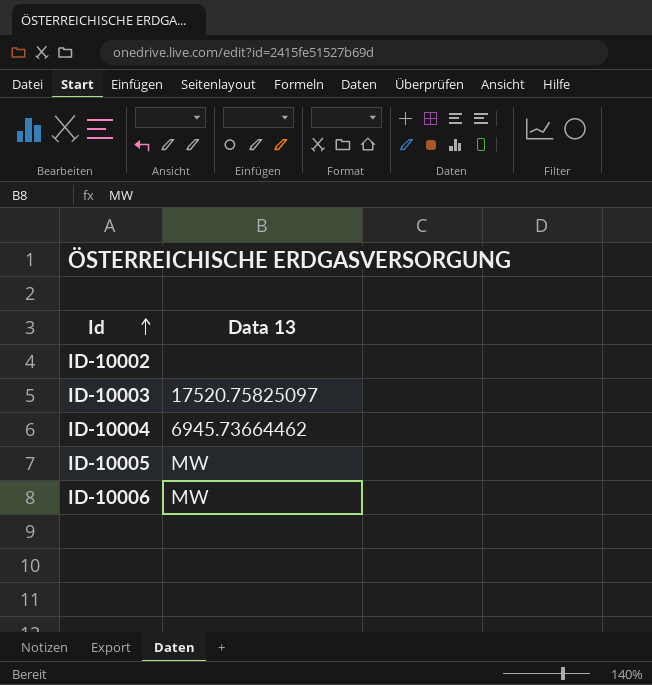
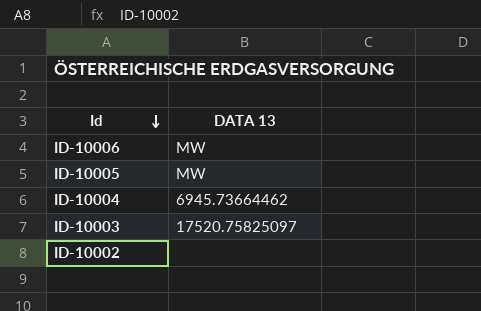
row order: Id ascending -> Id descending
column name: Data 13 -> DATA 13

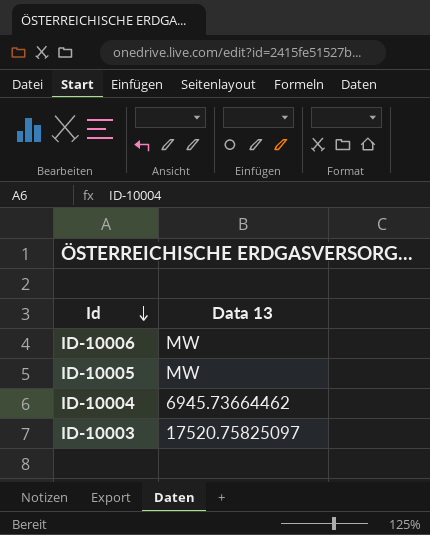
column name: DATA 13 -> Data 13
row ID-10002: none -> none

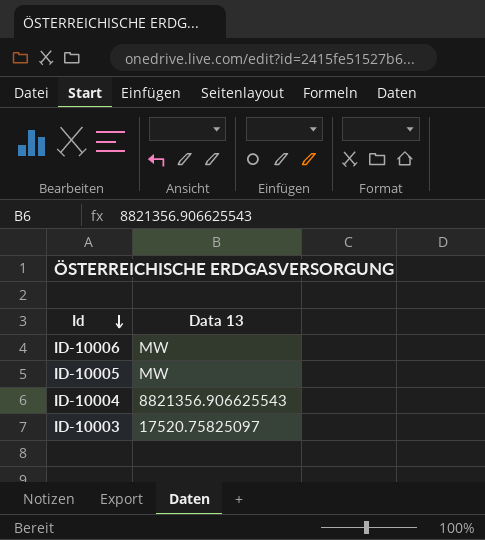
ID-10004 | Data 13: 6945.73664462 -> 8821356.906625543

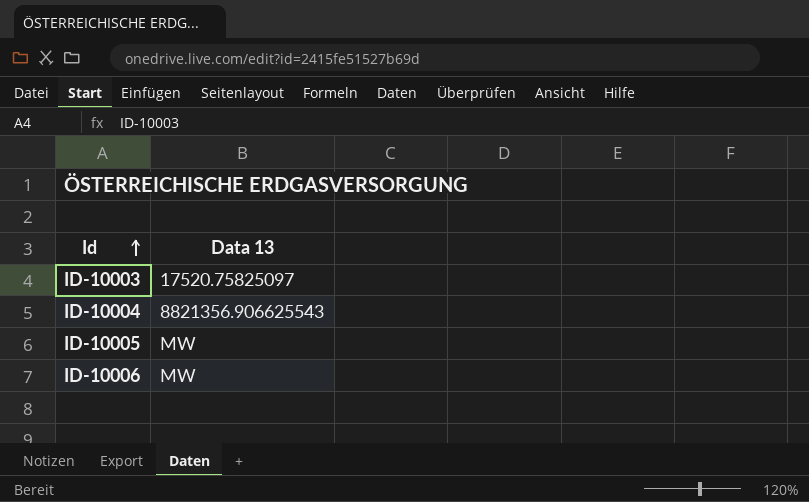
row order: Id descending -> Id ascending

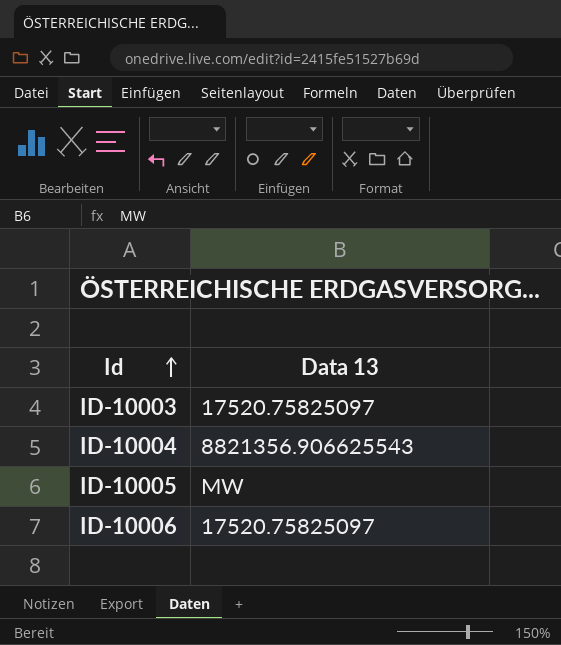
ID-10006 | Data 13: MW -> 17520.75825097

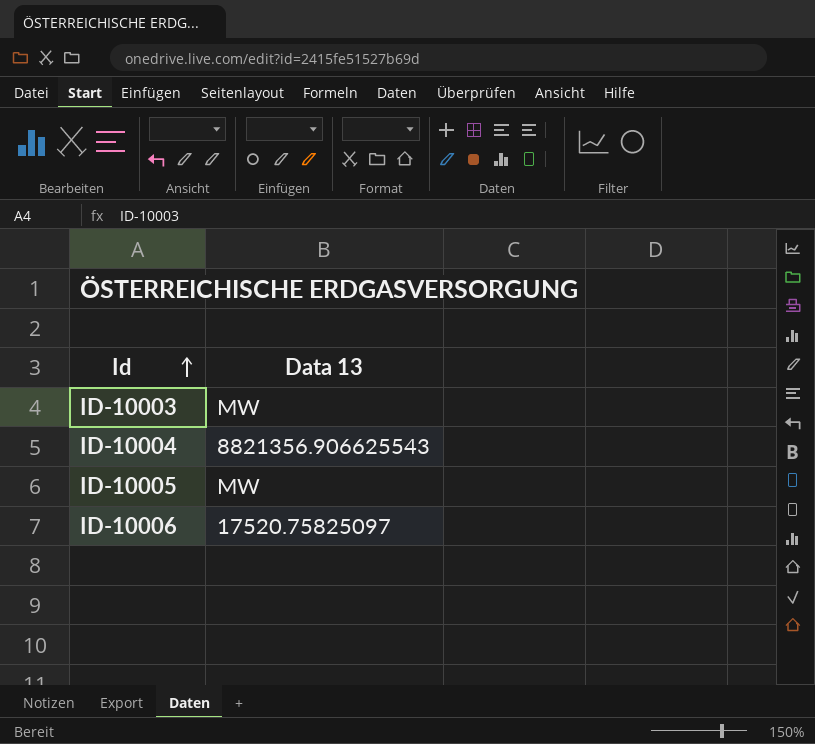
ID-10003 | Data 13: 17520.75825097 -> MW

